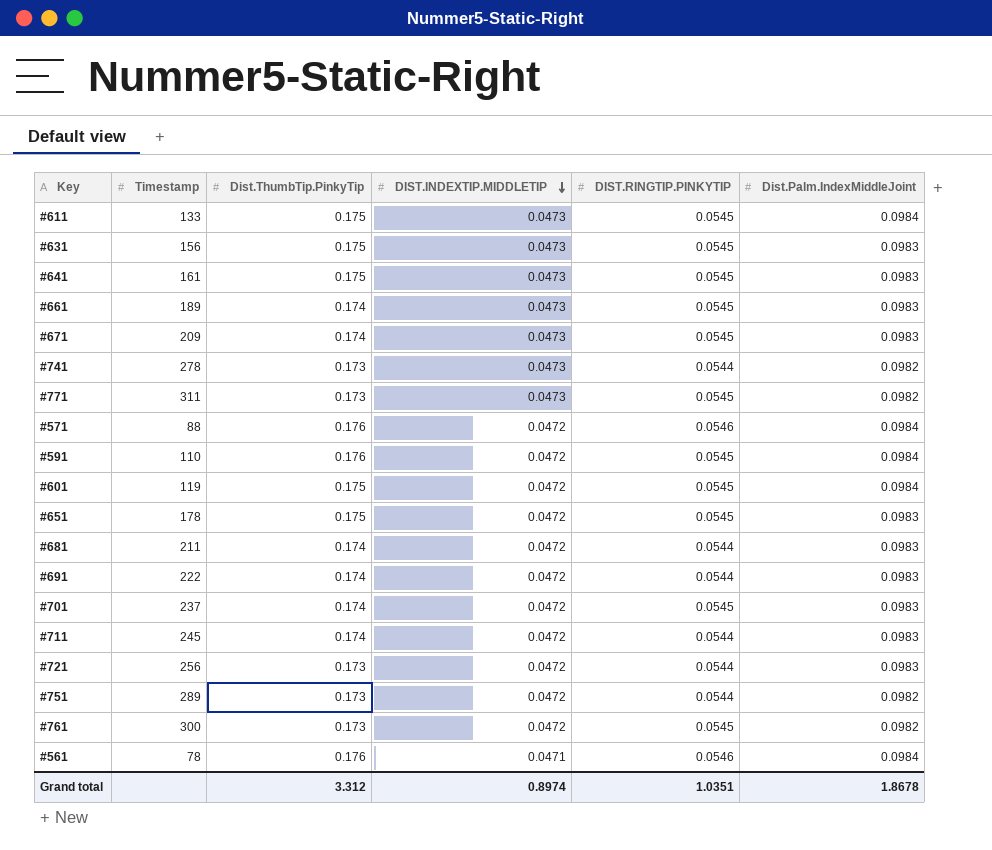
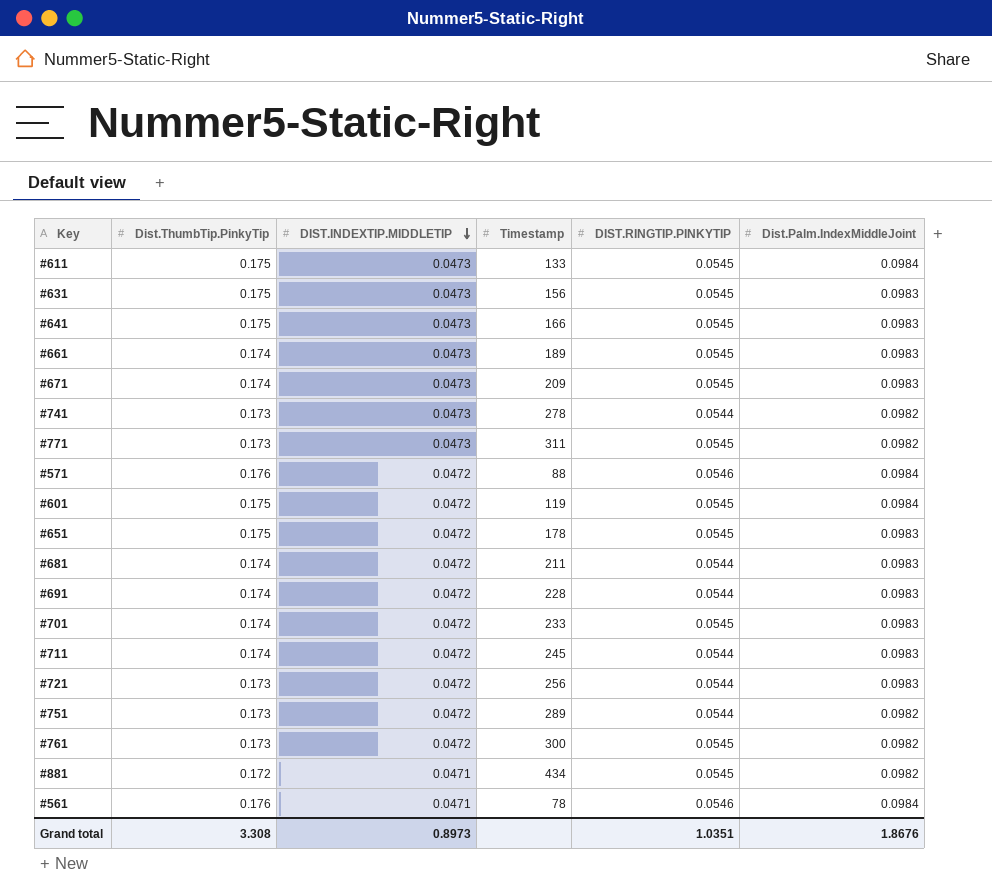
column Timestamp | position: 2 -> 4
row #591: 110 | 0.176 | 0.0472 | 0.0545 | 0.0984 -> none
#641 | Timestamp: 161 -> 166
#691 | Timestamp: 222 -> 228
#701 | Timestamp: 237 -> 233
row #881: none -> 0.172 | 0.0471 | 434 | 0.0545 | 0.0982
Grand total | Dist.ThumbTip.PinkyTip: 3.312 -> 3.308
Grand total | DIST.INDEXTIP.MIDDLETIP: 0.8974 -> 0.8973
Grand total | Dist.Palm.IndexMiddleJoint: 1.8678 -> 1.8676

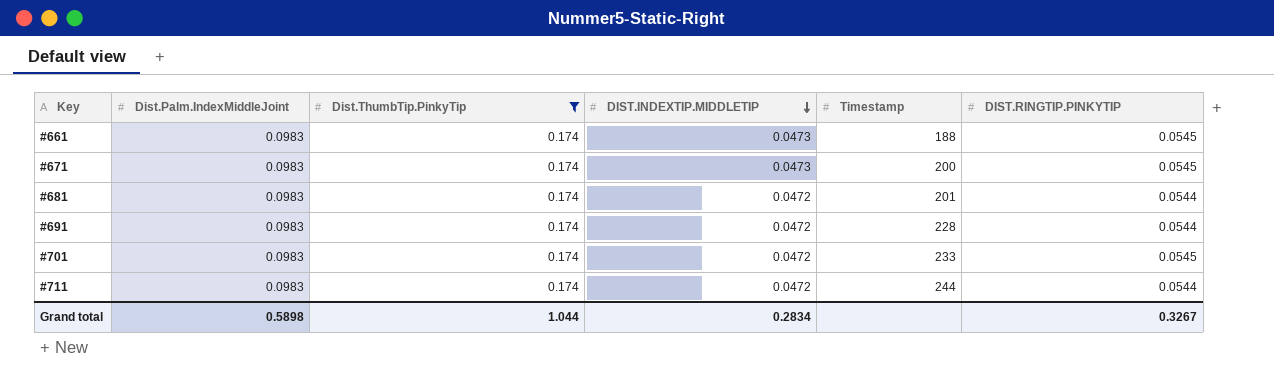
filter: none -> Dist.ThumbTip.PinkyTip = 0.174
column Dist.Palm.IndexMiddleJoint | position: 6 -> 2
#661 | Timestamp: 189 -> 188
#671 | Timestamp: 209 -> 200
#681 | Timestamp: 211 -> 201
#711 | Timestamp: 245 -> 244
Grand total | Dist.Palm.IndexMiddleJoint: 1.8676 -> 0.5898
Grand total | Dist.ThumbTip.PinkyTip: 3.308 -> 1.044
Grand total | DIST.INDEXTIP.MIDDLETIP: 0.8973 -> 0.2834
Grand total | DIST.RINGTIP.PINKYTIP: 1.0351 -> 0.3267

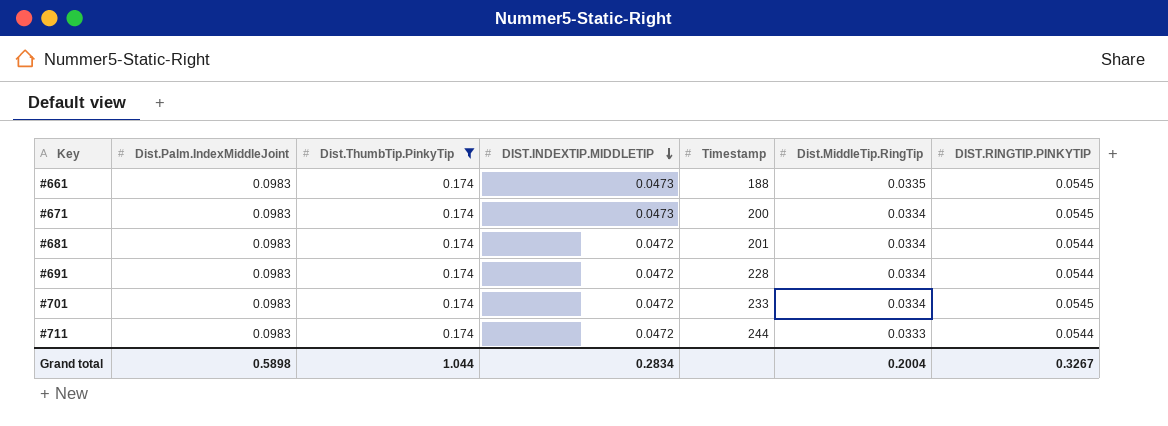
column Dist.MiddleTip.RingTip | position: none -> 6

